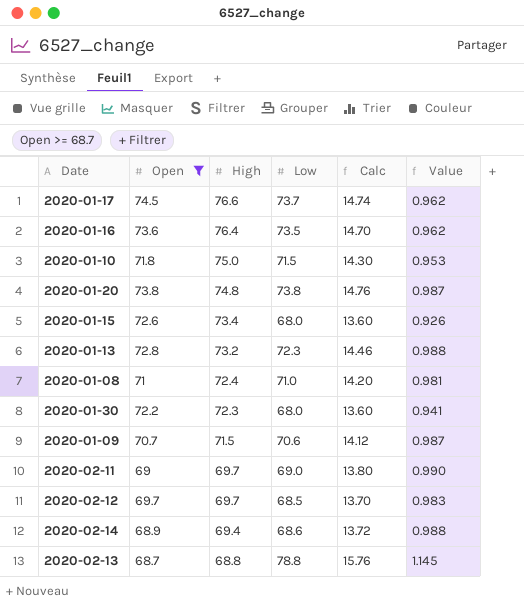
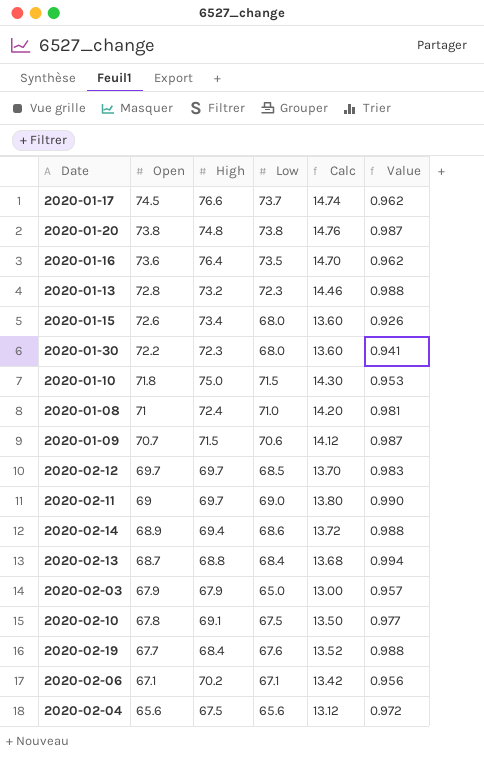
filter: Open >= 68.7 -> none
row order: High descending -> Open descending
2020-02-13 | Low: 78.8 -> 68.4
2020-02-13 | Calc: 15.76 -> 13.68
2020-02-13 | Value: 1.145 -> 0.994

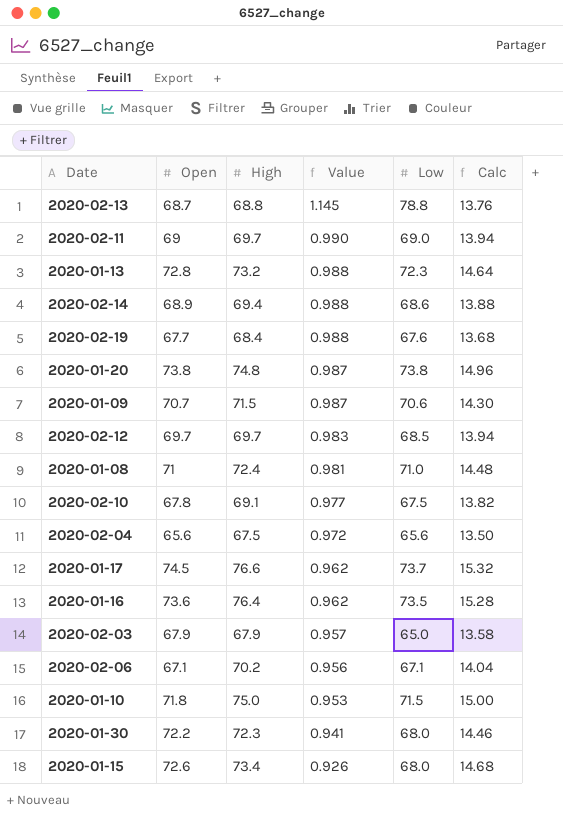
row order: Open descending -> Value descending
column Value | position: 6 -> 4
column Calc | formula: [Low] * 0.2 -> [High] * 0.2
2020-02-13 | Value: 0.994 -> 1.145
2020-02-13 | Low: 68.4 -> 78.8

